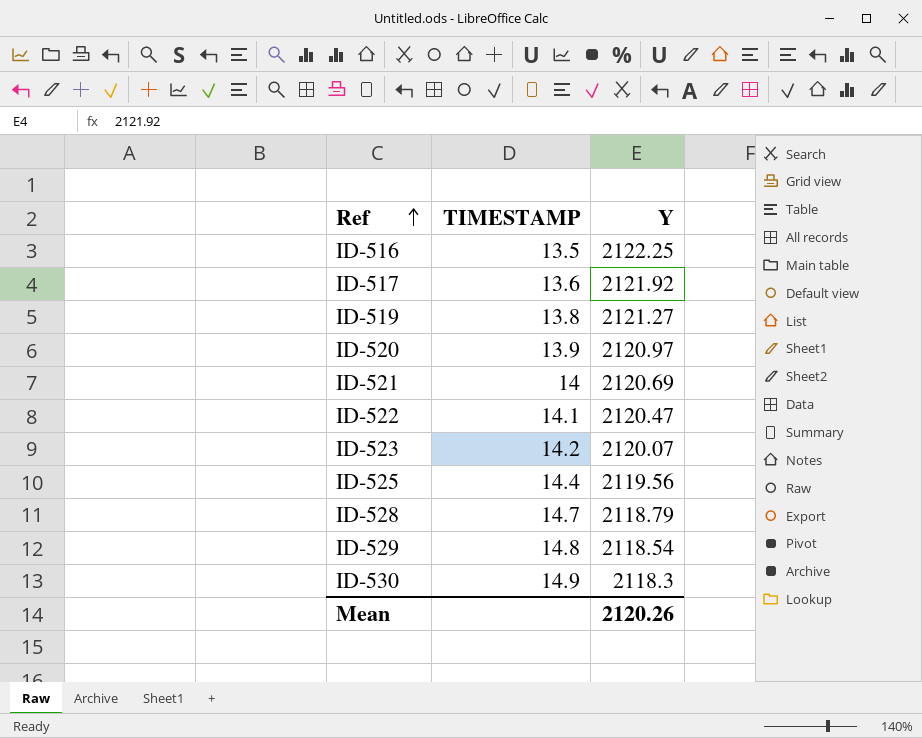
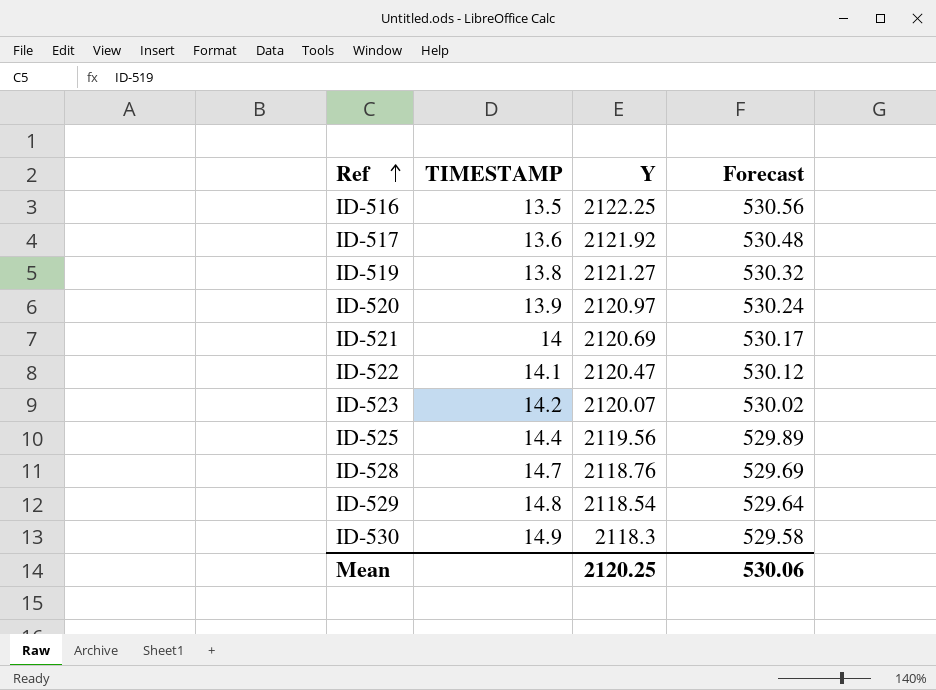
column Forecast | formula: none -> [Y] * 0.25
ID-528 | Y: 2118.79 -> 2118.76
Mean | Y: 2120.26 -> 2120.25

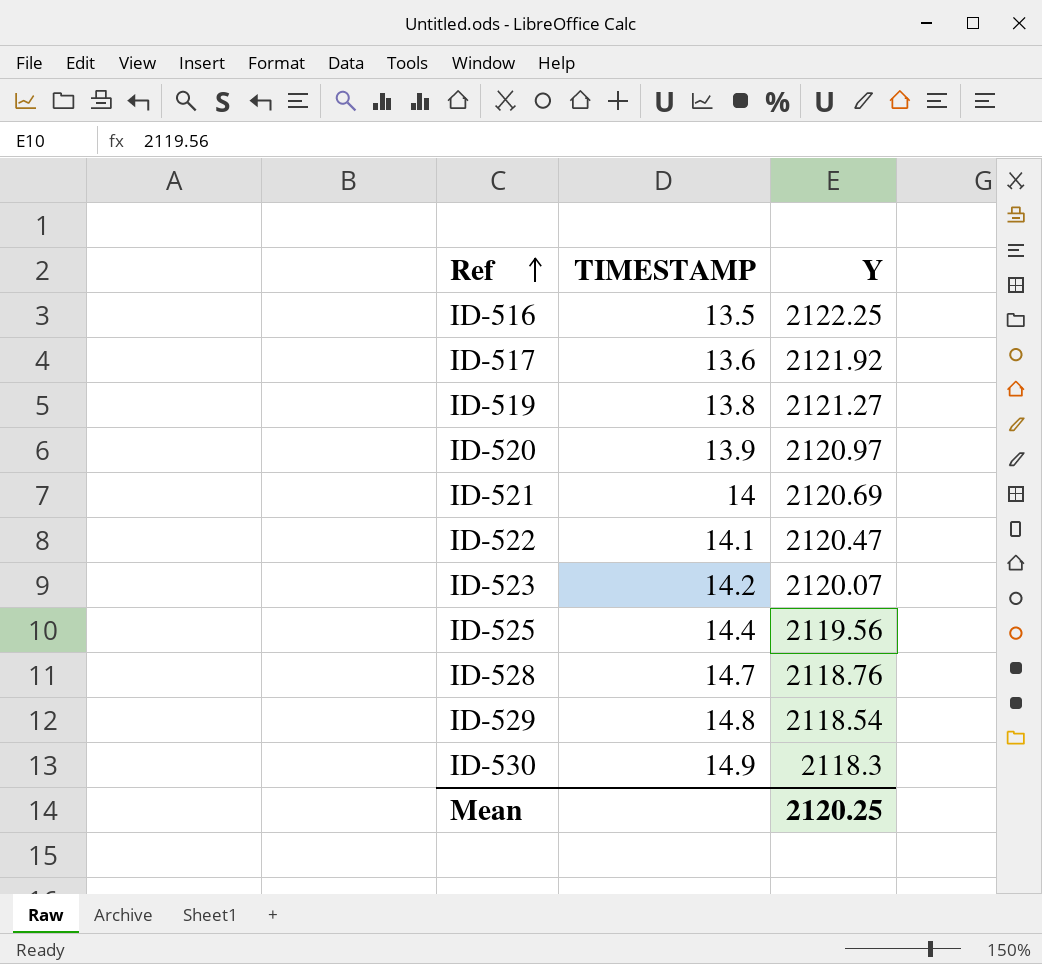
column Forecast | formula: [Y] * 0.25 -> none

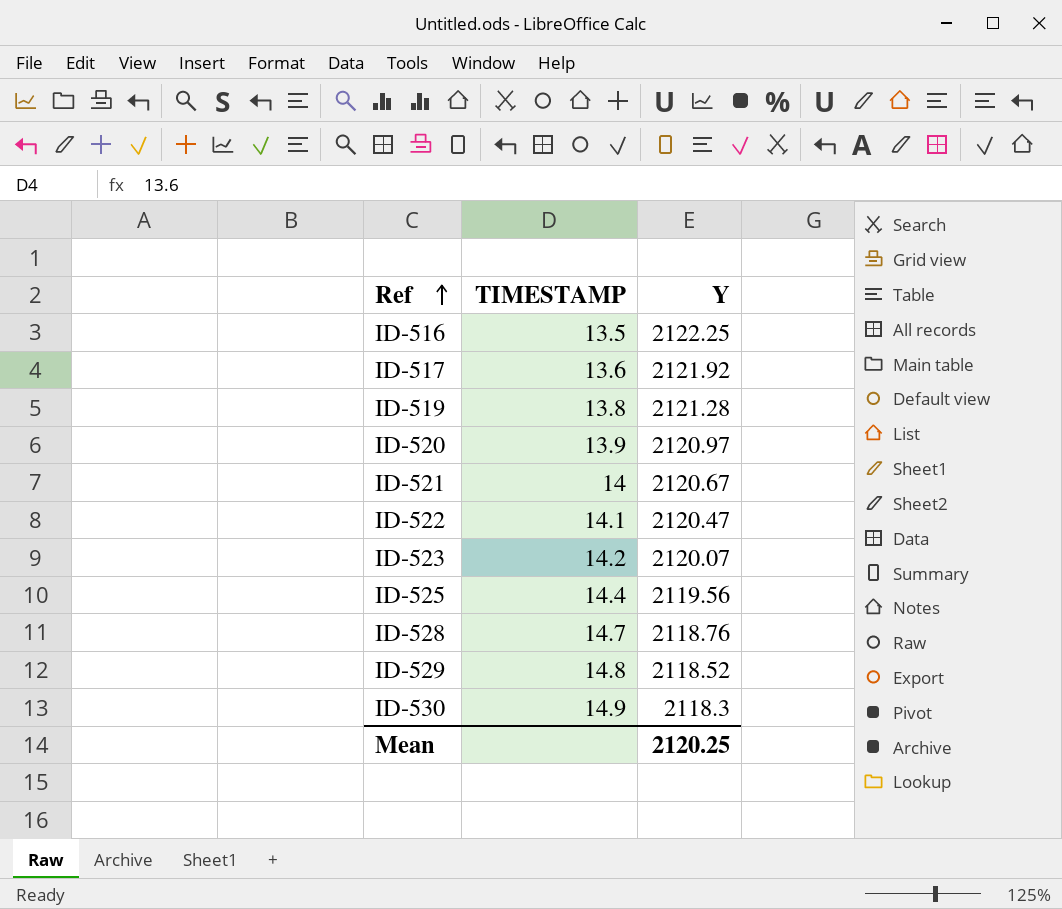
ID-519 | Y: 2121.27 -> 2121.28
ID-521 | Y: 2120.69 -> 2120.67
ID-529 | Y: 2118.54 -> 2118.52

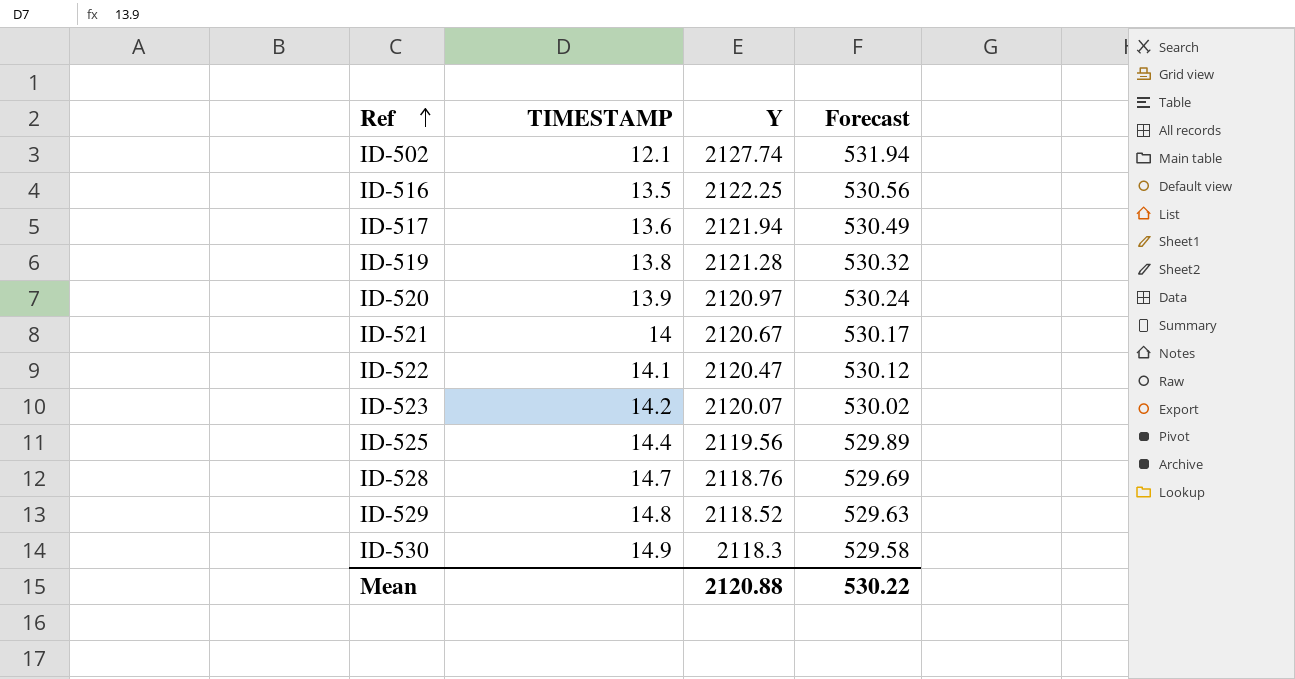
column Forecast | formula: none -> [Y] * 0.25
row ID-502: none -> 12.1 | 2127.74 | 531.94
ID-517 | Y: 2121.92 -> 2121.94
Mean | Y: 2120.25 -> 2120.88

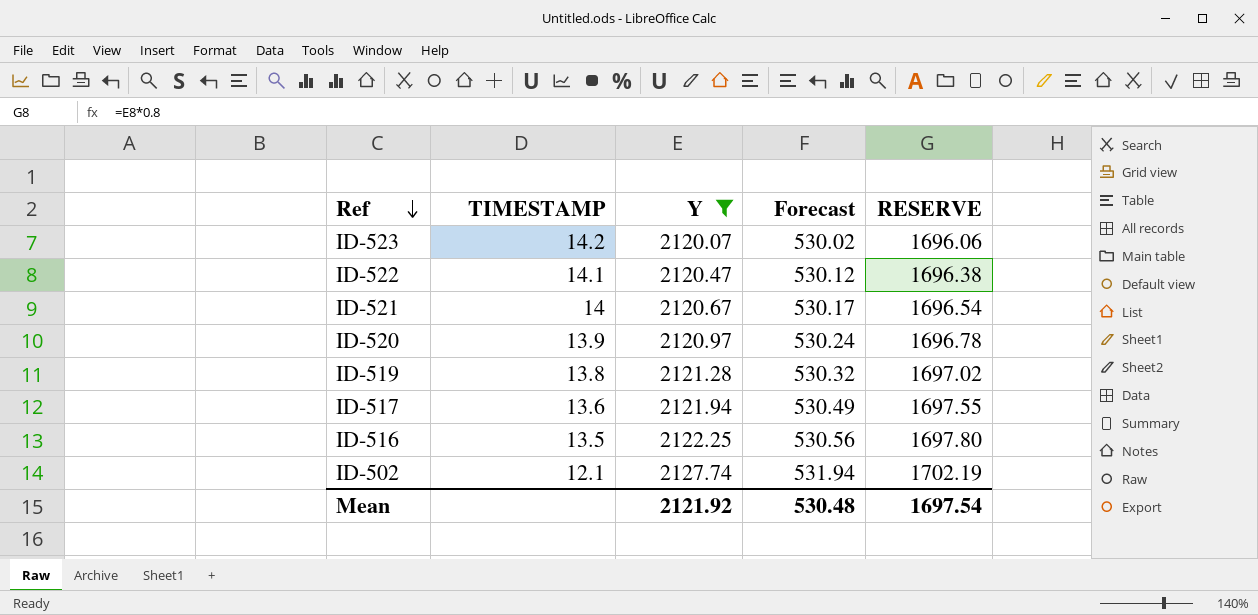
filter: none -> Y >= 2120.07
row order: Ref ascending -> Ref descending
column RESERVE | formula: none -> [Y] * 0.8
Mean | Y: 2120.88 -> 2121.92
Mean | Forecast: 530.22 -> 530.48

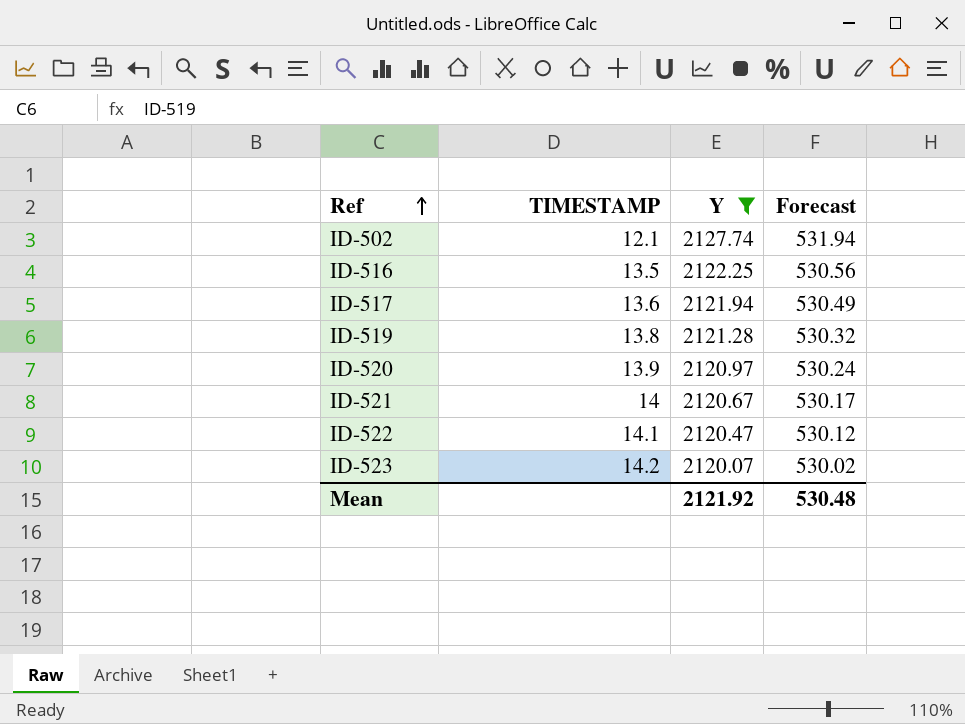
row order: Ref descending -> Ref ascending
column RESERVE | formula: [Y] * 0.8 -> none

